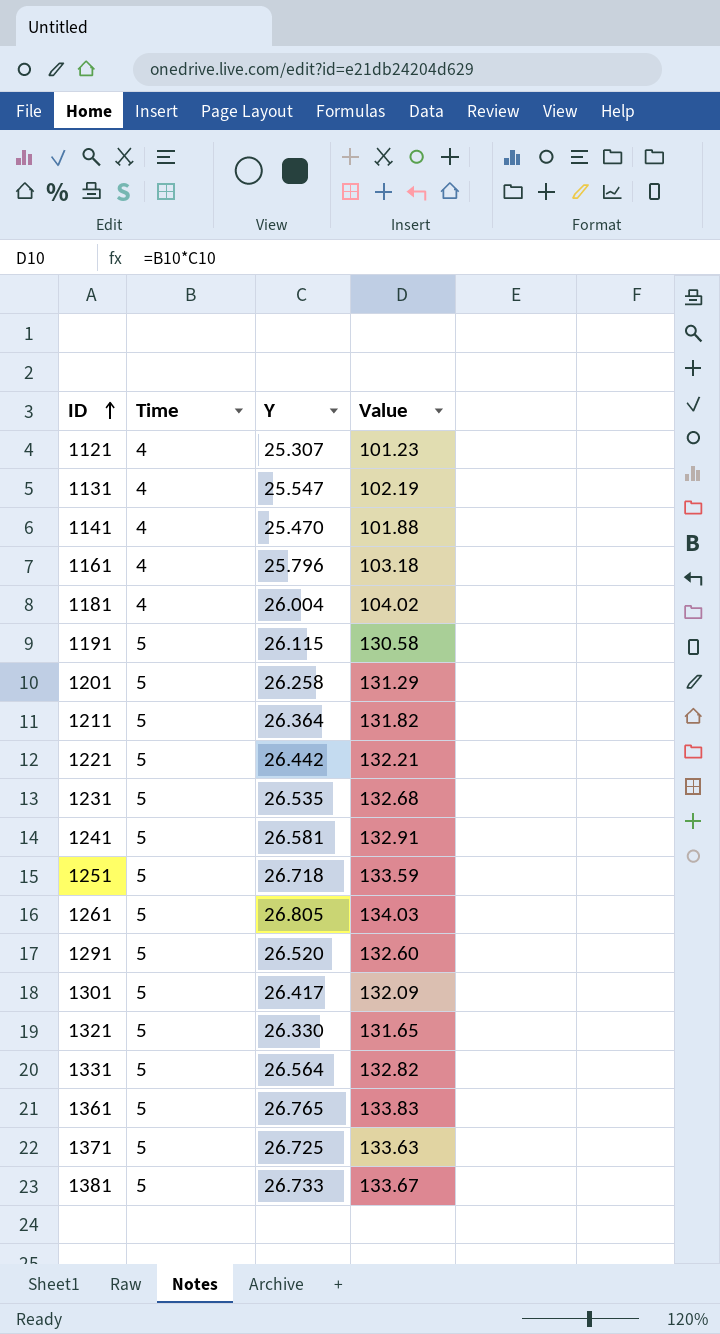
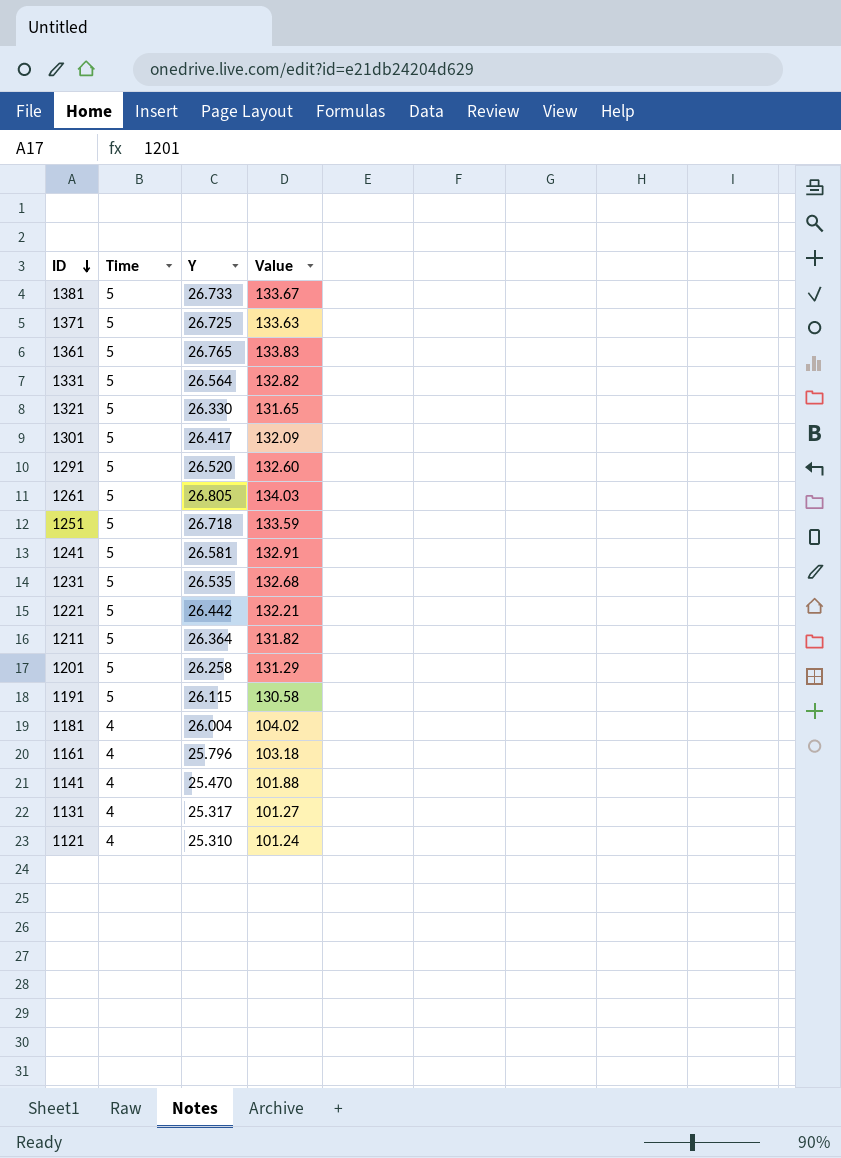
row order: ID ascending -> ID descending
1131 | Y: 25.547 -> 25.317
1131 | Value: 102.19 -> 101.27
1121 | Y: 25.307 -> 25.310
1121 | Value: 101.23 -> 101.24

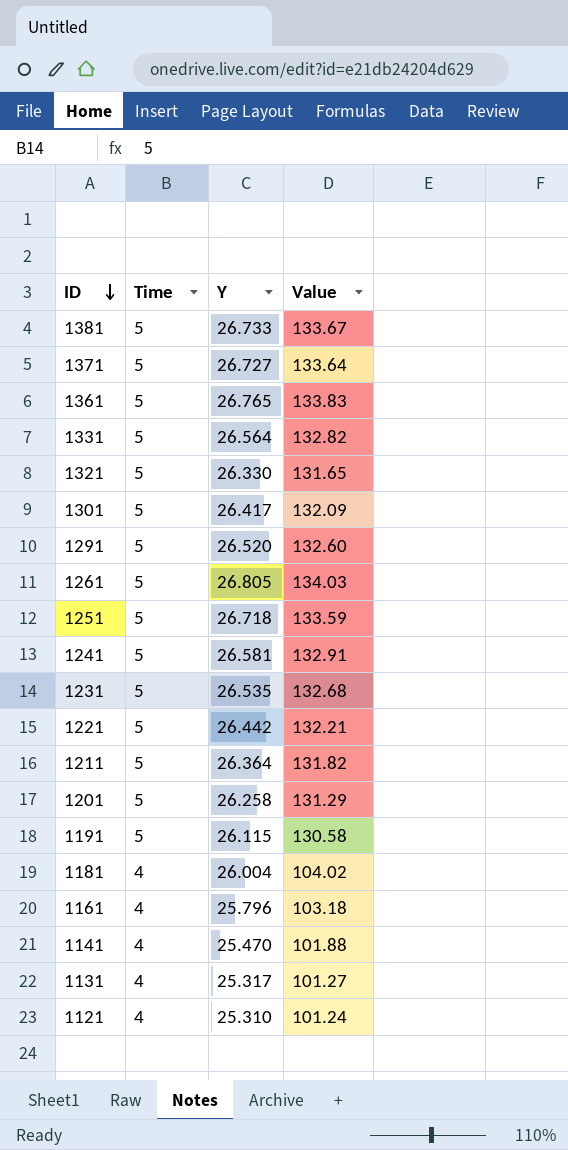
1371 | Y: 26.725 -> 26.727
1371 | Value: 133.63 -> 133.64

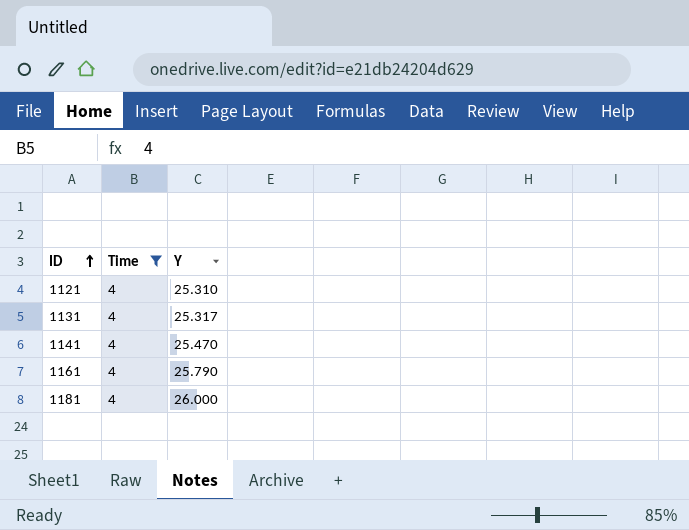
filter: none -> Time = 4
row order: ID descending -> ID ascending
column Value | formula: [Time] * [Y] -> none
1161 | Y: 25.796 -> 25.790
1181 | Y: 26.004 -> 26.000

